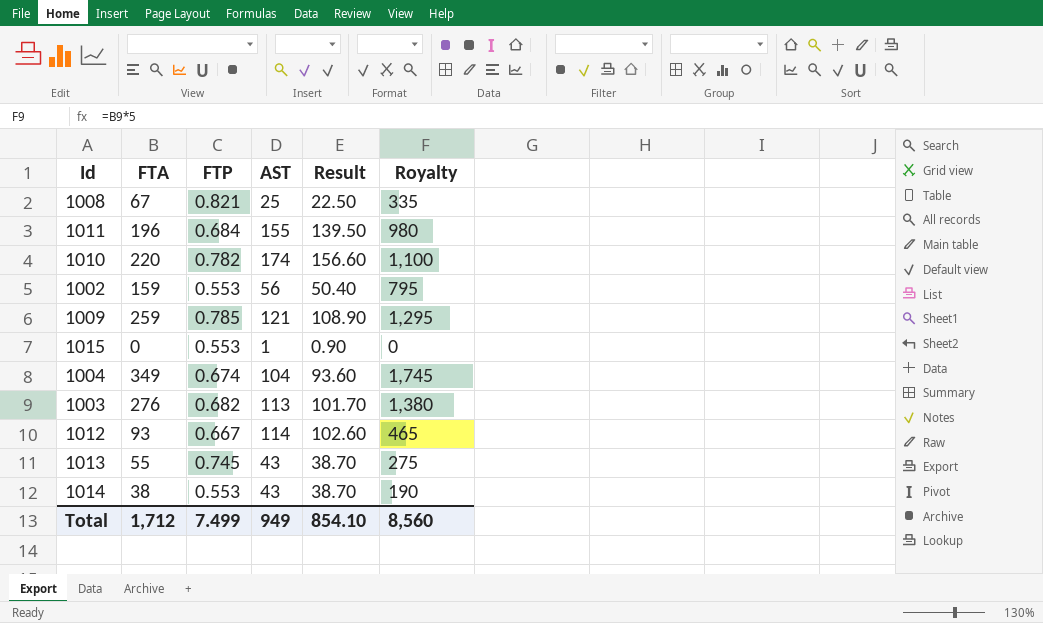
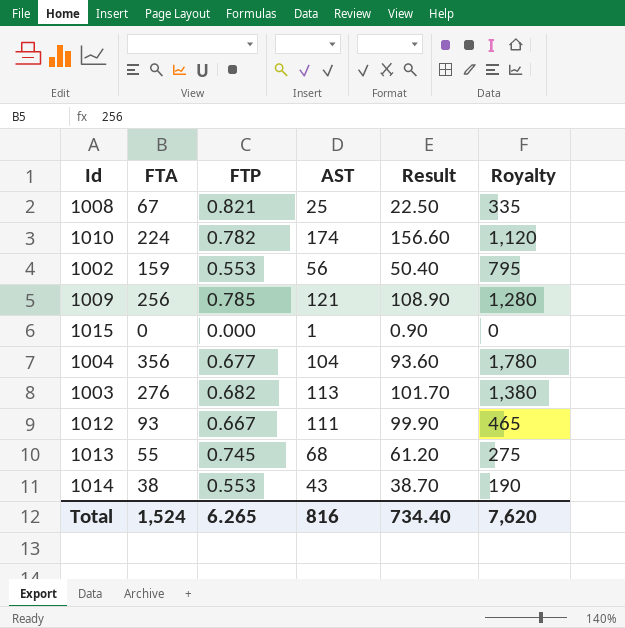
row 1011: 196 | 0.684 | 155 | 139.50 | 980 -> none
1010 | FTA: 220 -> 224
1010 | Royalty: 1,100 -> 1,120
1009 | FTA: 259 -> 256
1009 | Royalty: 1,295 -> 1,280
1015 | FTP: 0.553 -> 0.000
1004 | FTA: 349 -> 356
1004 | FTP: 0.674 -> 0.677
1004 | Royalty: 1,745 -> 1,780
1012 | AST: 114 -> 111
1012 | Result: 102.60 -> 99.90
1013 | AST: 43 -> 68
1013 | Result: 38.70 -> 61.20
Total | FTA: 1,712 -> 1,524
Total | FTP: 7.499 -> 6.265
Total | AST: 949 -> 816
Total | Result: 854.10 -> 734.40
Total | Royalty: 8,560 -> 7,620

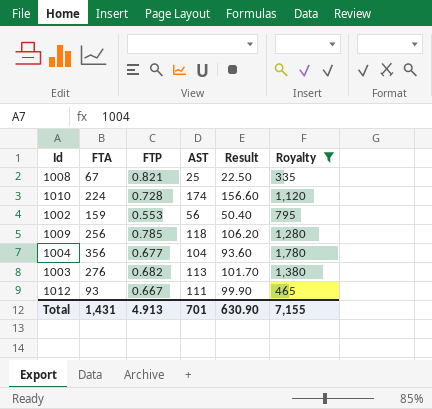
filter: none -> Royalty >= 335
1010 | FTP: 0.782 -> 0.728
1009 | AST: 121 -> 118
1009 | Result: 108.90 -> 106.20
Total | FTA: 1,524 -> 1,431
Total | FTP: 6.265 -> 4.913
Total | AST: 816 -> 701
Total | Result: 734.40 -> 630.90
Total | Royalty: 7,620 -> 7,155

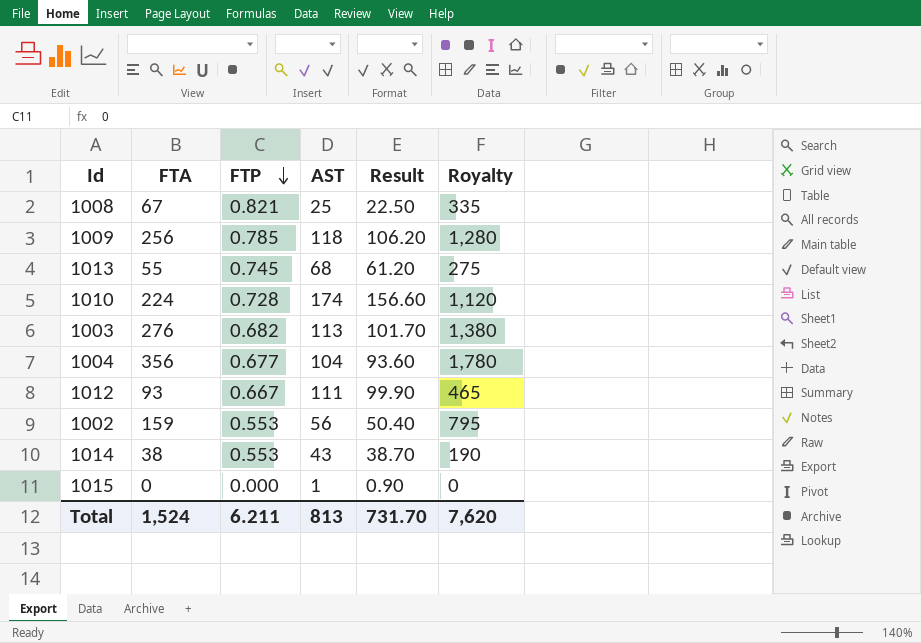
filter: Royalty >= 335 -> none
row order: none -> FTP descending
Total | FTA: 1,431 -> 1,524
Total | FTP: 4.913 -> 6.211
Total | AST: 701 -> 813
Total | Result: 630.90 -> 731.70
Total | Royalty: 7,155 -> 7,620

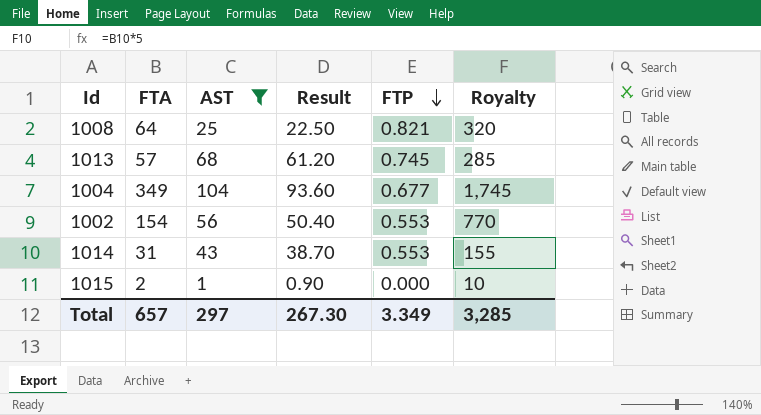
filter: none -> AST <= 104
column FTP | position: 3 -> 5
1008 | FTA: 67 -> 64
1008 | Royalty: 335 -> 320
1013 | FTA: 55 -> 57
1013 | Royalty: 275 -> 285
1004 | FTA: 356 -> 349
1004 | Royalty: 1,780 -> 1,745
1002 | FTA: 159 -> 154
1002 | Royalty: 795 -> 770
1014 | FTA: 38 -> 31
1014 | Royalty: 190 -> 155
1015 | FTA: 0 -> 2
1015 | Royalty: 0 -> 10
Total | FTA: 1,524 -> 657
Total | AST: 813 -> 297
Total | Result: 731.70 -> 267.30
Total | FTP: 6.211 -> 3.349
Total | Royalty: 7,620 -> 3,285

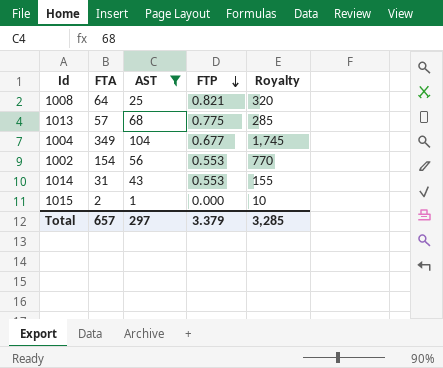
column Result | formula: [AST] * 0.9 -> none
1013 | FTP: 0.745 -> 0.775
Total | FTP: 3.349 -> 3.379

